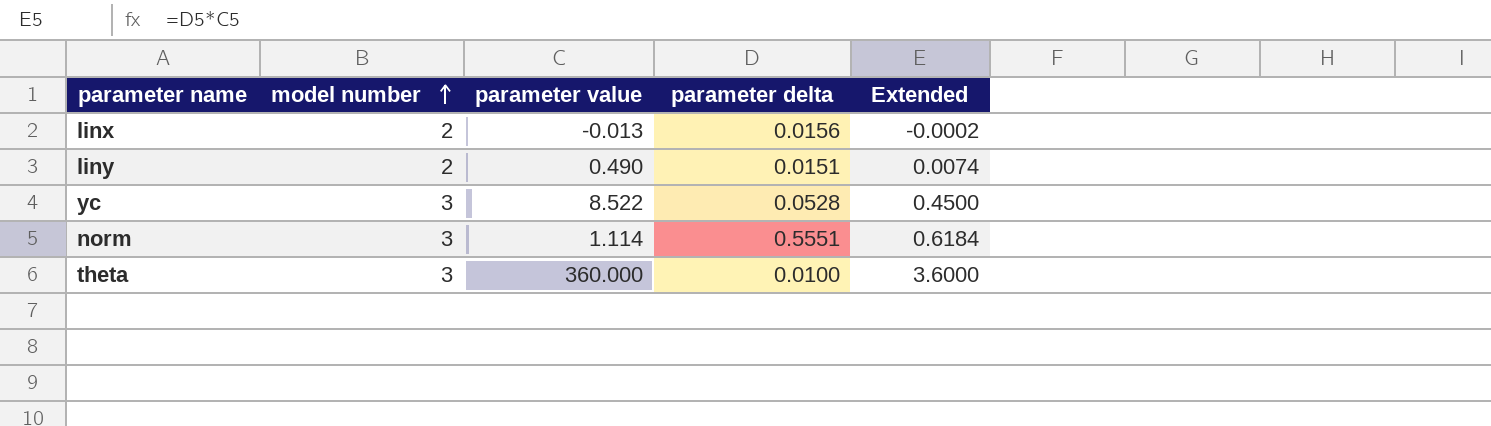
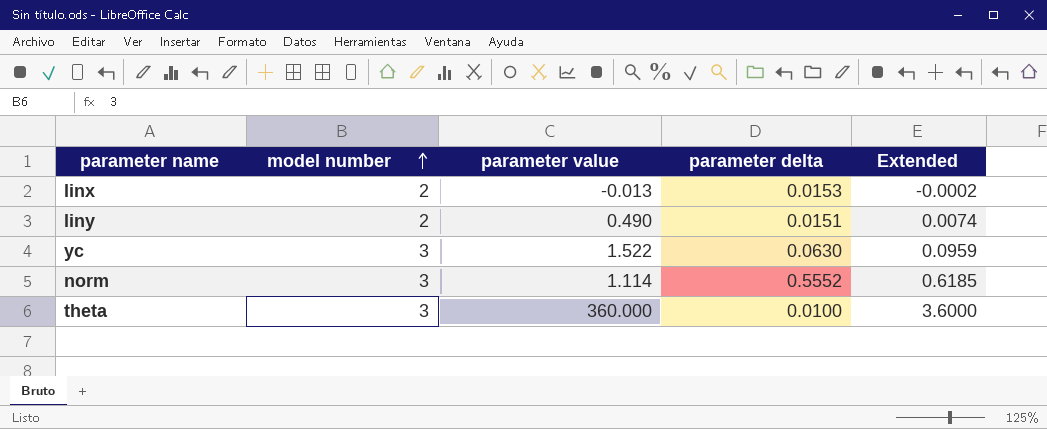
linx | parameter delta: 0.0156 -> 0.0153
yc | parameter value: 8.522 -> 1.522
yc | parameter delta: 0.0528 -> 0.0630
yc | Extended: 0.4500 -> 0.0959
norm | parameter delta: 0.5551 -> 0.5552
norm | Extended: 0.6184 -> 0.6185

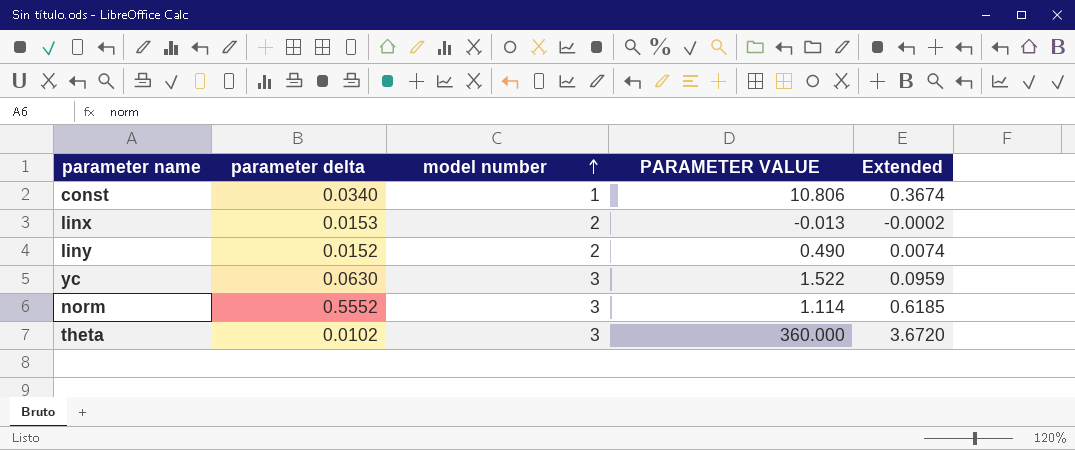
column parameter delta | position: 4 -> 2
column name: parameter value -> PARAMETER VALUE
row const: none -> 0.0340 | 1 | 10.806 | 0.3674
liny | parameter delta: 0.0151 -> 0.0152
theta | parameter delta: 0.0100 -> 0.0102
theta | Extended: 3.6000 -> 3.6720

